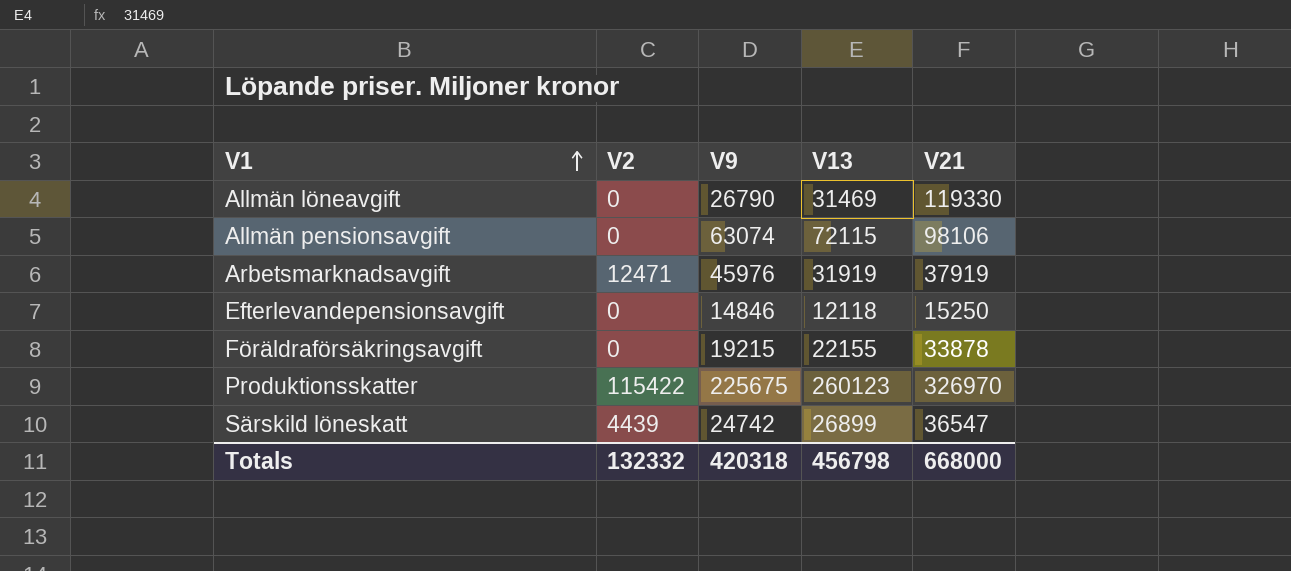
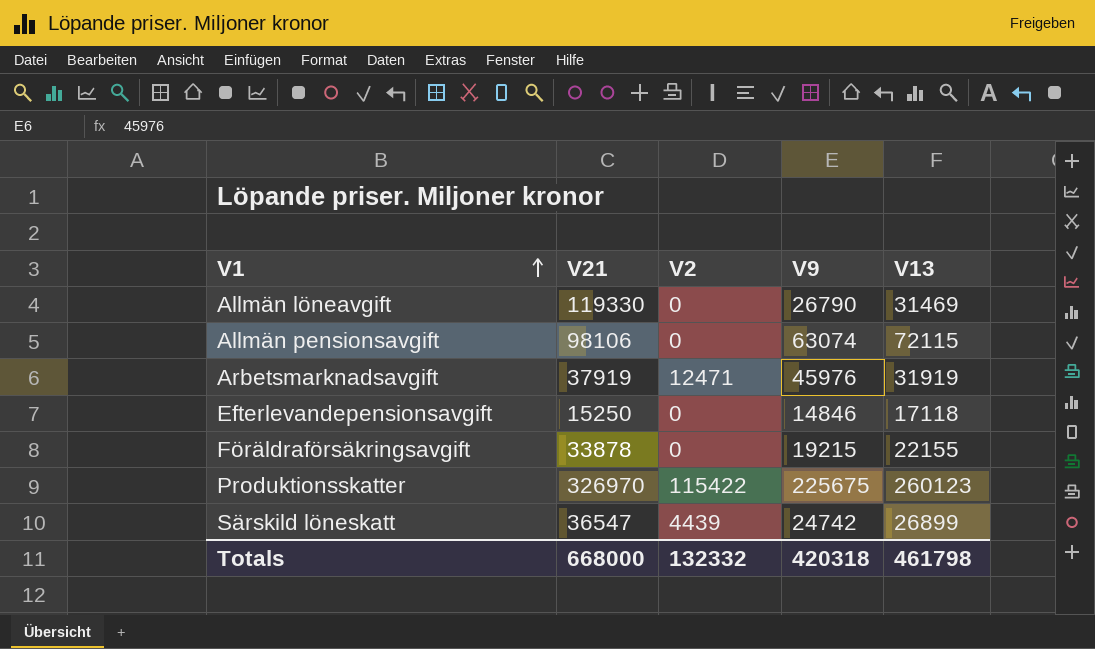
column V21 | position: 5 -> 2
Efterlevandepensionsavgift | V13: 12118 -> 17118
Totals | V13: 456798 -> 461798

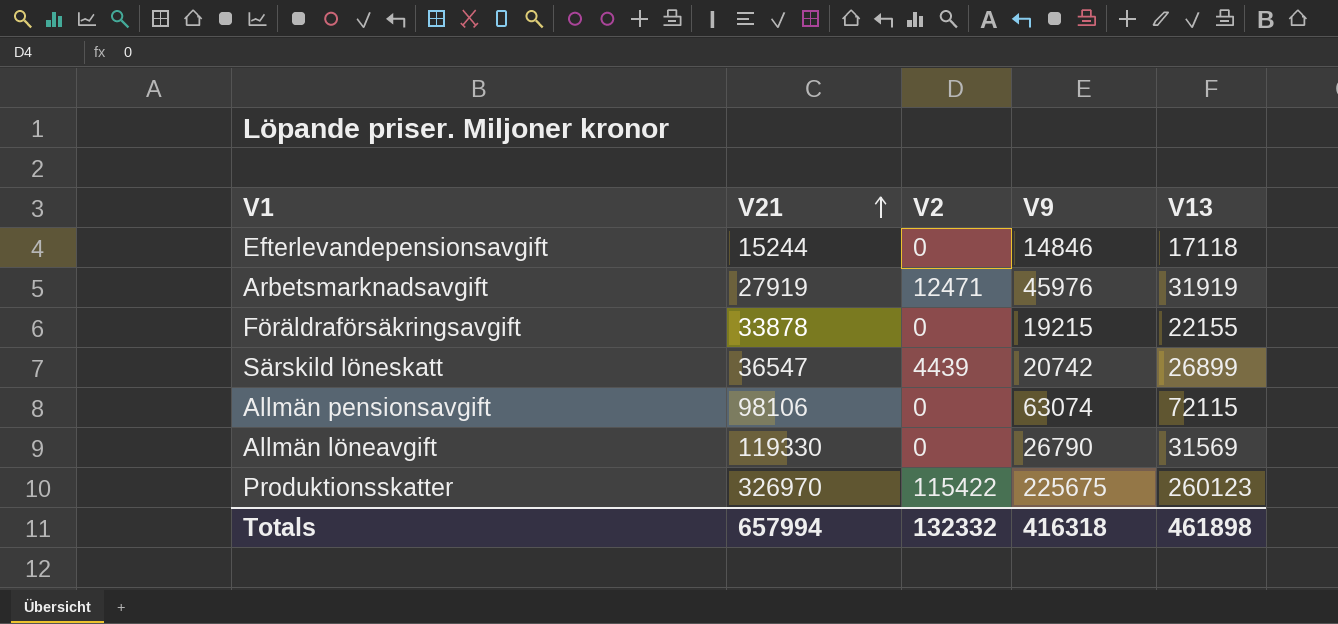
row order: V1 ascending -> V21 ascending
Efterlevandepensionsavgift | V21: 15250 -> 15244
Arbetsmarknadsavgift | V21: 37919 -> 27919
Särskild löneskatt | V9: 24742 -> 20742
Allmän löneavgift | V13: 31469 -> 31569
Totals | V21: 668000 -> 657994
Totals | V9: 420318 -> 416318
Totals | V13: 461798 -> 461898

